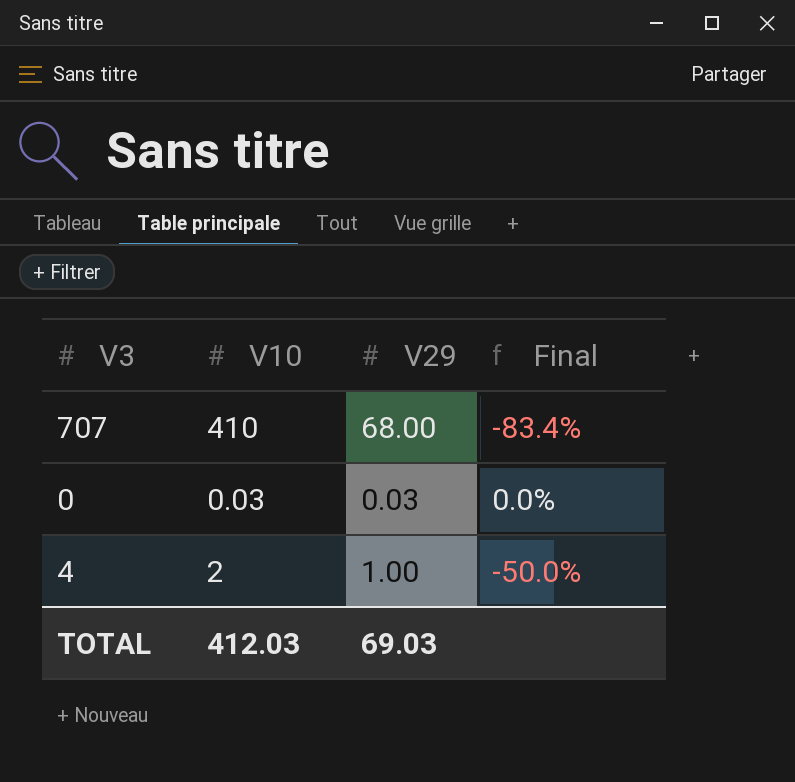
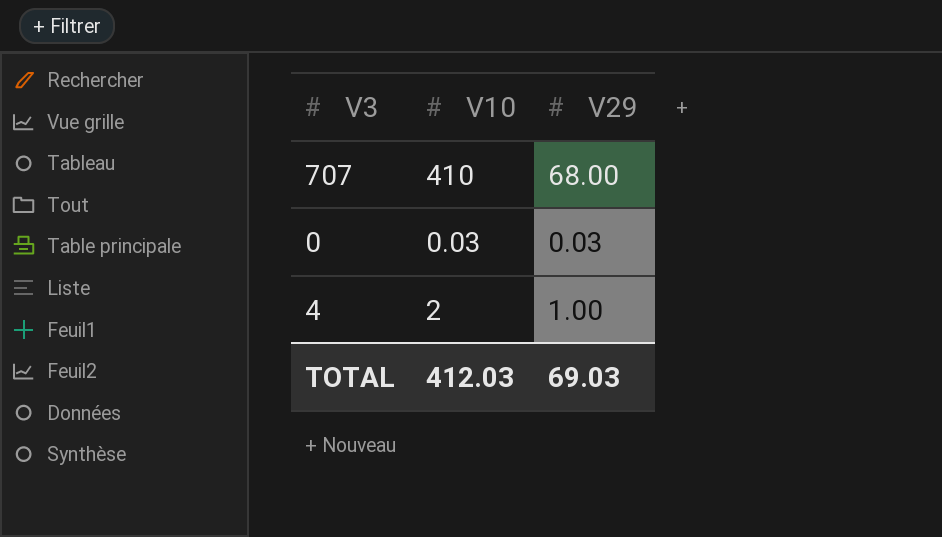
column Final | formula: ([V29] - [V10]) / [V10] -> none

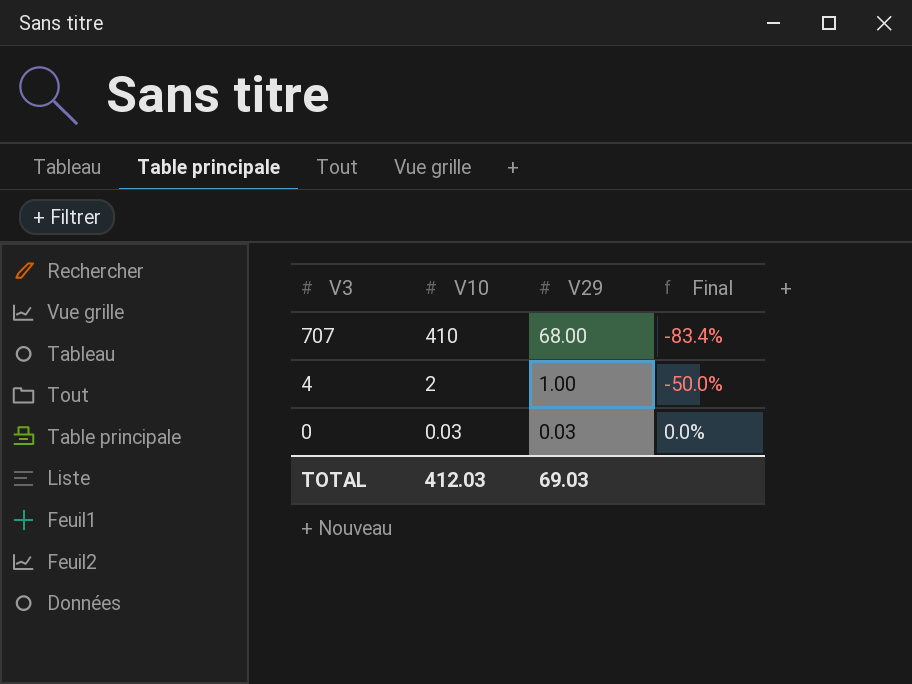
row order: none -> V3 descending
column Final | formula: none -> ([V29] - [V10]) / [V10]

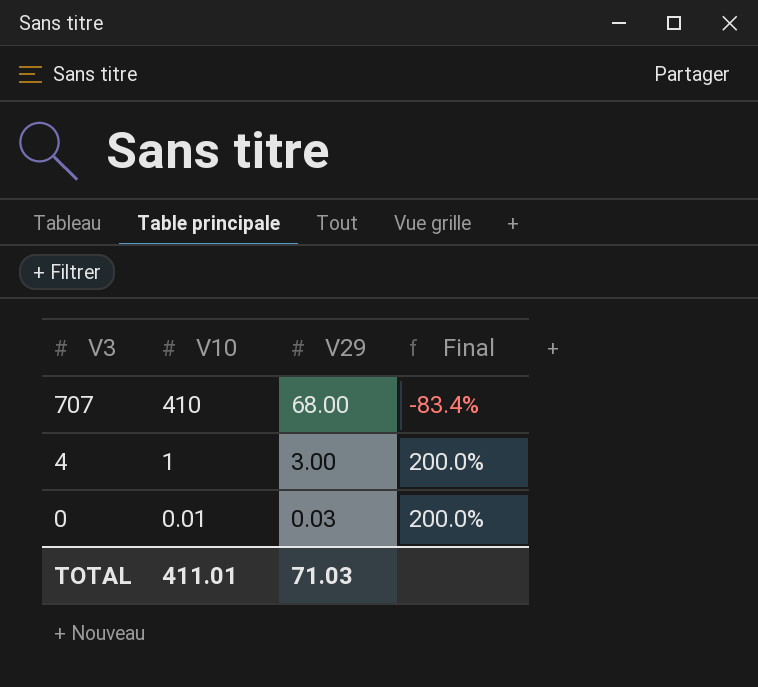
4 | V10: 2 -> 1
4 | V29: 1.00 -> 3.00
4 | Final: -50.0% -> 200.0%
0 | V10: 0.03 -> 0.01
0 | Final: 0.0% -> 200.0%
TOTAL | V10: 412.03 -> 411.01
TOTAL | V29: 69.03 -> 71.03

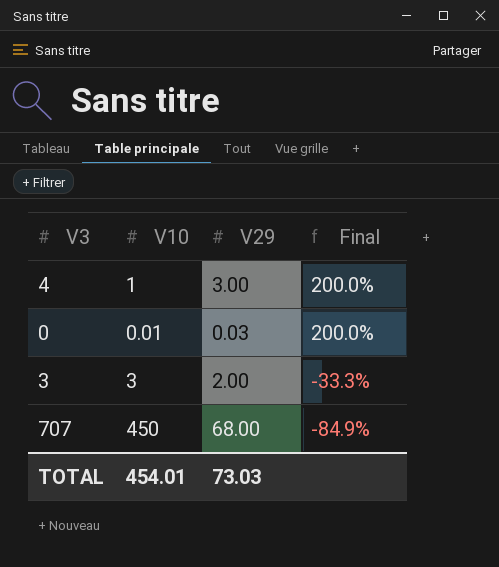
row order: V3 descending -> Final descending
row 3: none -> 3 | 2.00 | -33.3%
707 | V10: 410 -> 450
707 | Final: -83.4% -> -84.9%
TOTAL | V10: 411.01 -> 454.01
TOTAL | V29: 71.03 -> 73.03

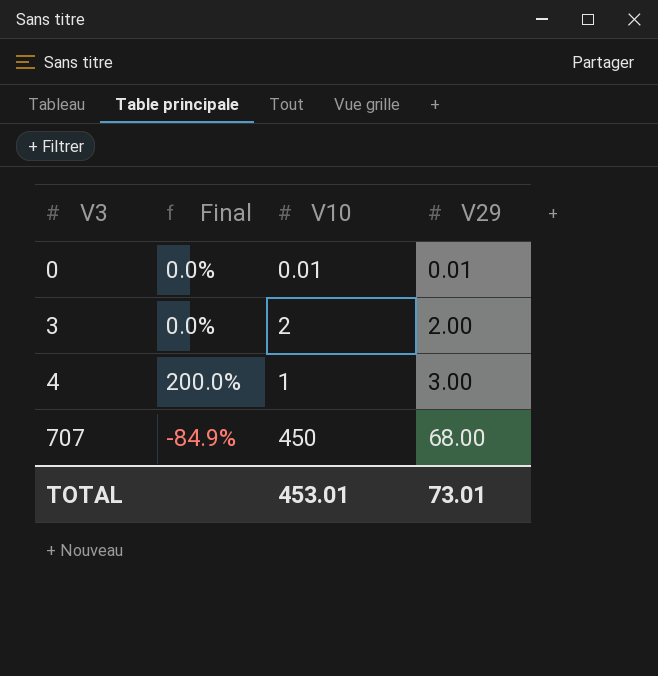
row order: Final descending -> V3 ascending
column Final | position: 4 -> 2
0 | Final: 200.0% -> 0.0%
0 | V29: 0.03 -> 0.01
3 | Final: -33.3% -> 0.0%
3 | V10: 3 -> 2
TOTAL | V10: 454.01 -> 453.01
TOTAL | V29: 73.03 -> 73.01

